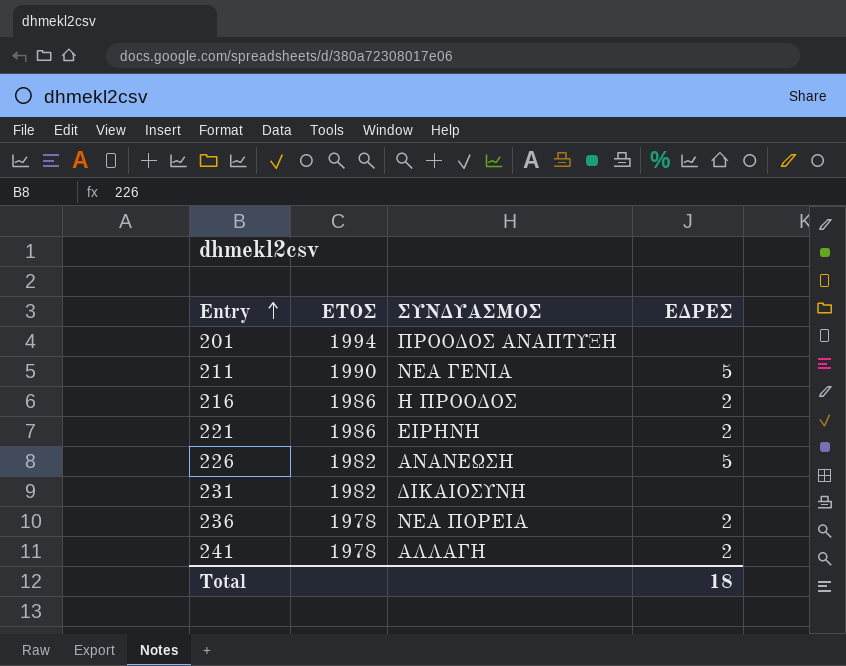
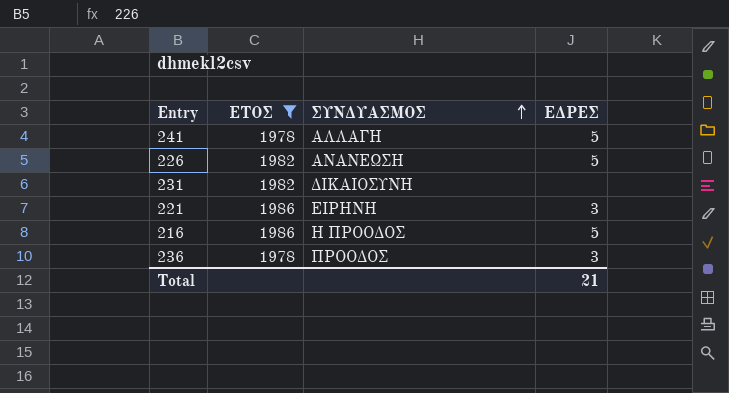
filter: none -> ΕΤΟΣ <= 1986
row order: Entry ascending -> ΣΥΝΔΥΑΣΜΟΣ ascending
241 | ΕΔΡΕΣ: 2 -> 5
221 | ΕΔΡΕΣ: 2 -> 3
216 | ΕΔΡΕΣ: 2 -> 5
236 | ΣΥΝΔΥΑΣΜΟΣ: ΝΕΑ ΠΟΡΕΙΑ -> ΠΡΟΟΔΟΣ
236 | ΕΔΡΕΣ: 2 -> 3
Total | ΕΔΡΕΣ: 18 -> 21

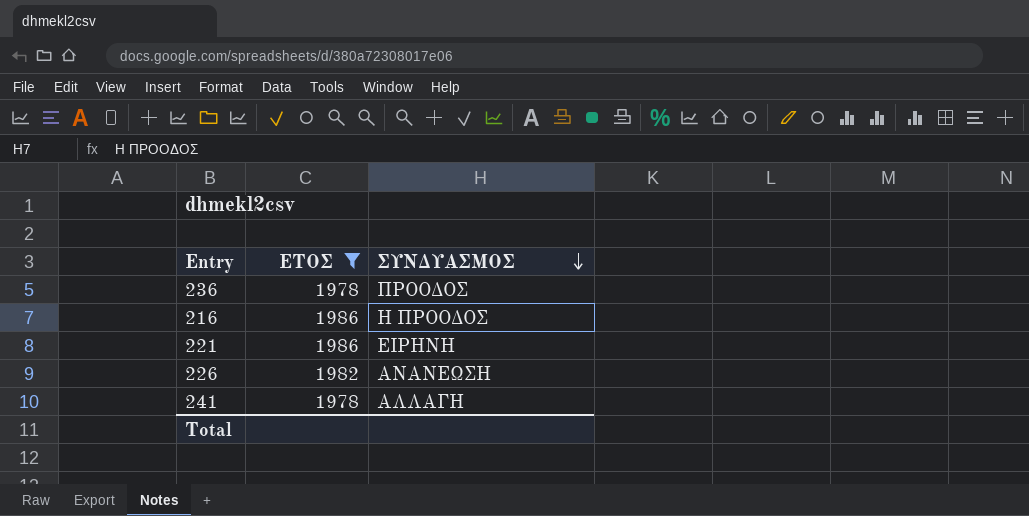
row order: ΣΥΝΔΥΑΣΜΟΣ ascending -> ΣΥΝΔΥΑΣΜΟΣ descending
column ΕΔΡΕΣ | position: 4 -> none
row 231: 1982 | ΔΙΚΑΙΟΣΥΝΗ | none -> none

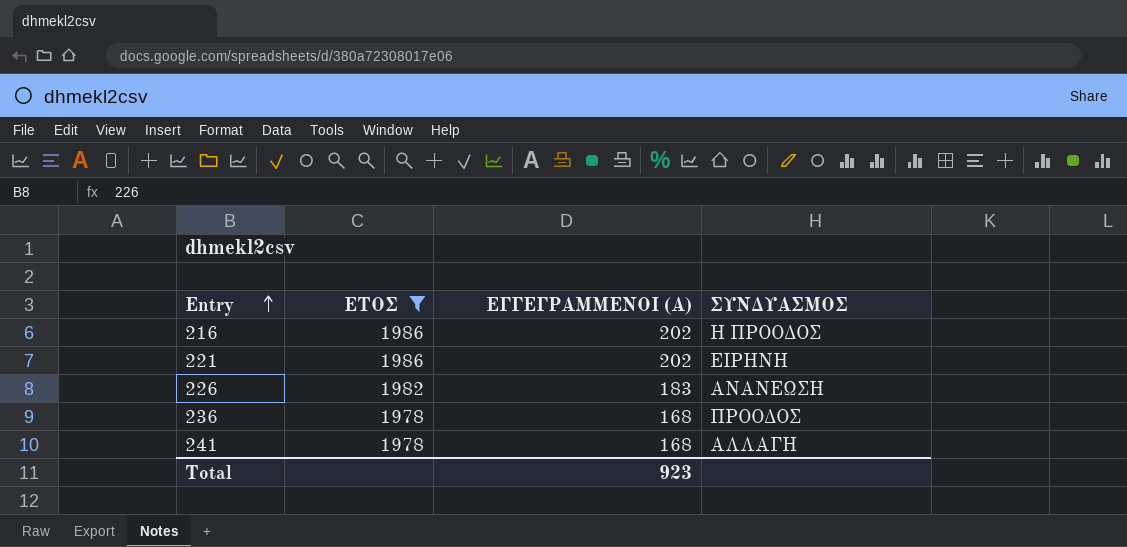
row order: ΣΥΝΔΥΑΣΜΟΣ descending -> Entry ascending
column ΕΓΓΕΓΡΑΜΜΕΝΟΙ (Α) | position: none -> 3

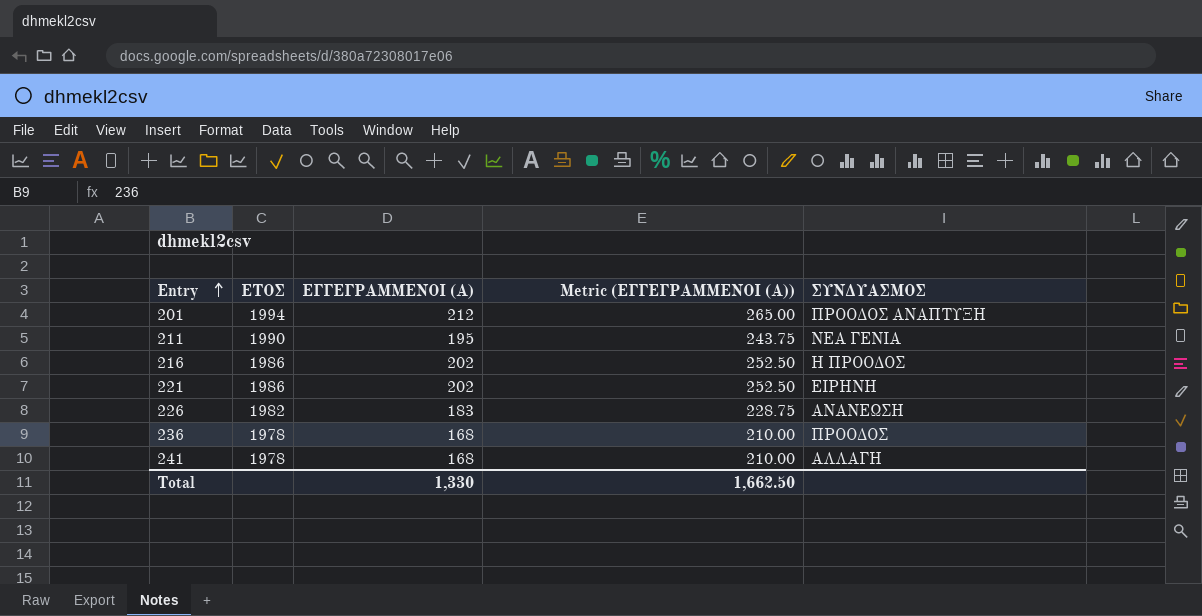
filter: ΕΤΟΣ <= 1986 -> none
column Metric (ΕΓΓΕΓΡΑΜΜΕΝΟΙ (Α)) | formula: none -> [ΕΓΓΕΓΡΑΜΜΕΝΟΙ (Α)] * 1.25
Total | ΕΓΓΕΓΡΑΜΜΕΝΟΙ (Α): 923 -> 1,330

